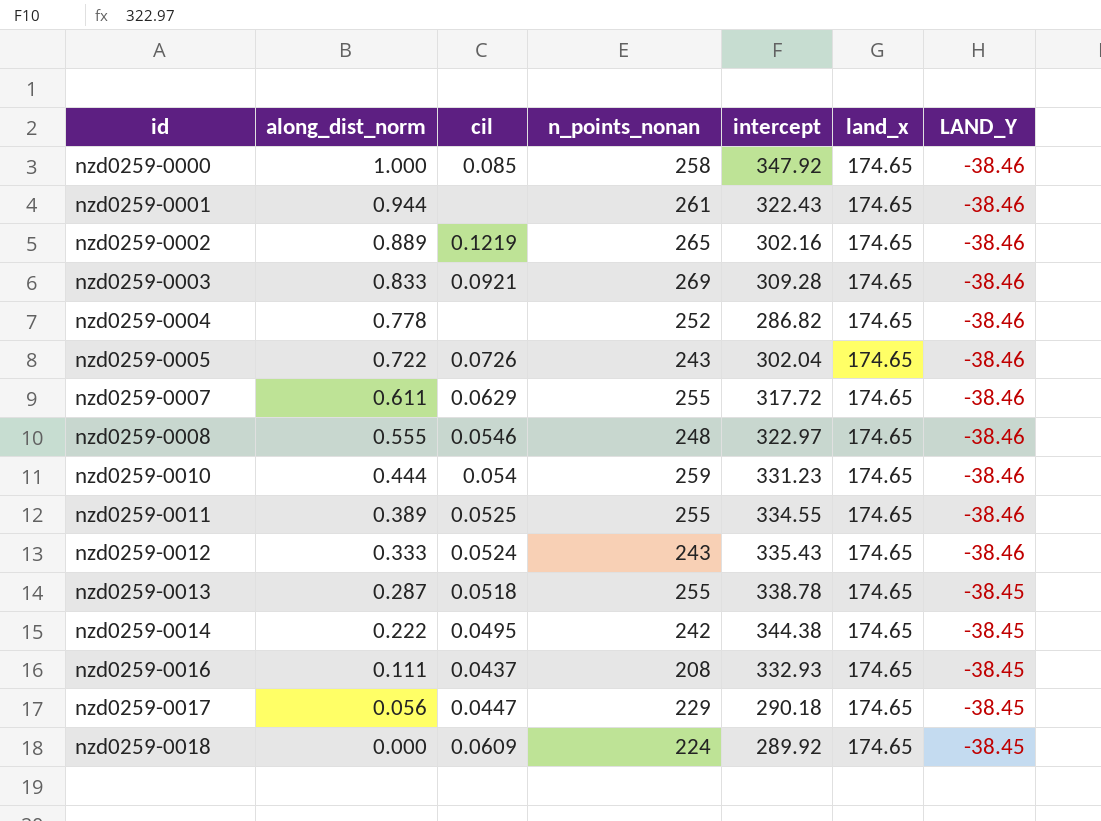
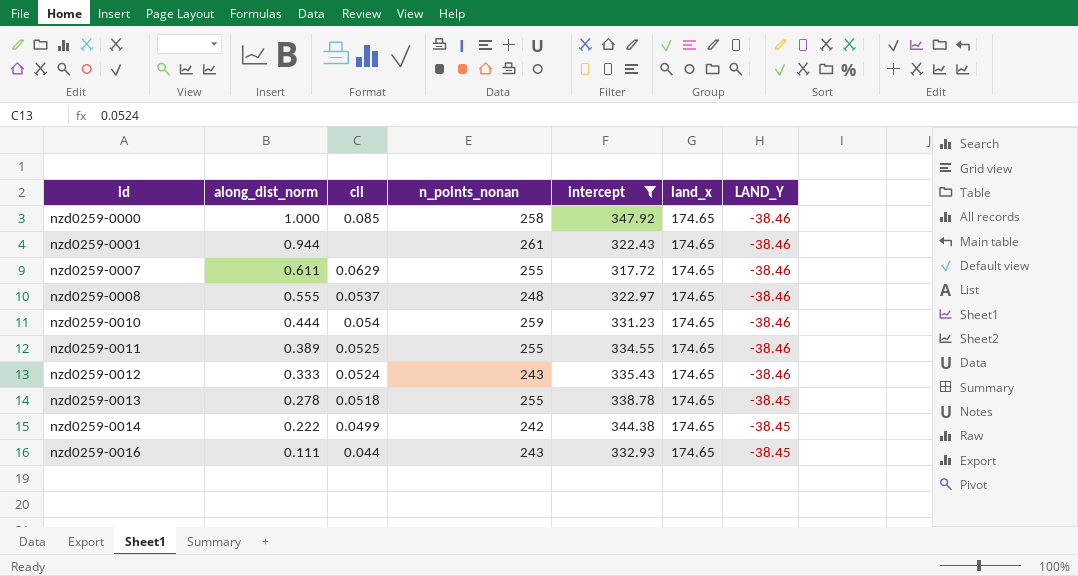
filter: none -> intercept >= 317.72
nzd0259-0008 | cil: 0.0546 -> 0.0537
nzd0259-0013 | along_dist_norm: 0.287 -> 0.278
nzd0259-0014 | cil: 0.0495 -> 0.0499
nzd0259-0016 | cil: 0.0437 -> 0.044
nzd0259-0016 | n_points_nonan: 208 -> 243

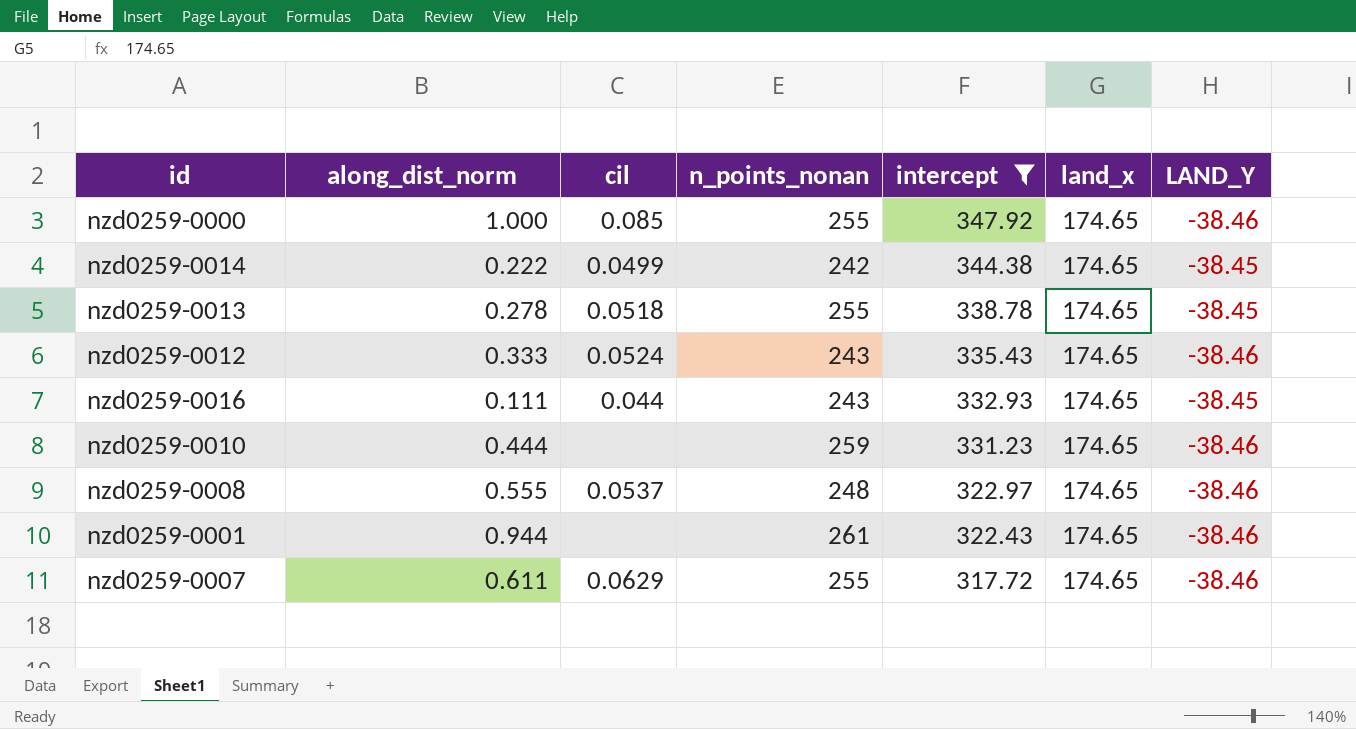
row order: id ascending -> intercept descending
row nzd0259-0011: 0.389 | 0.0525 | 255 | 334.55 | 174.65 | -38.46 -> none
nzd0259-0000 | n_points_nonan: 258 -> 255
nzd0259-0010 | cil: 0.054 -> none

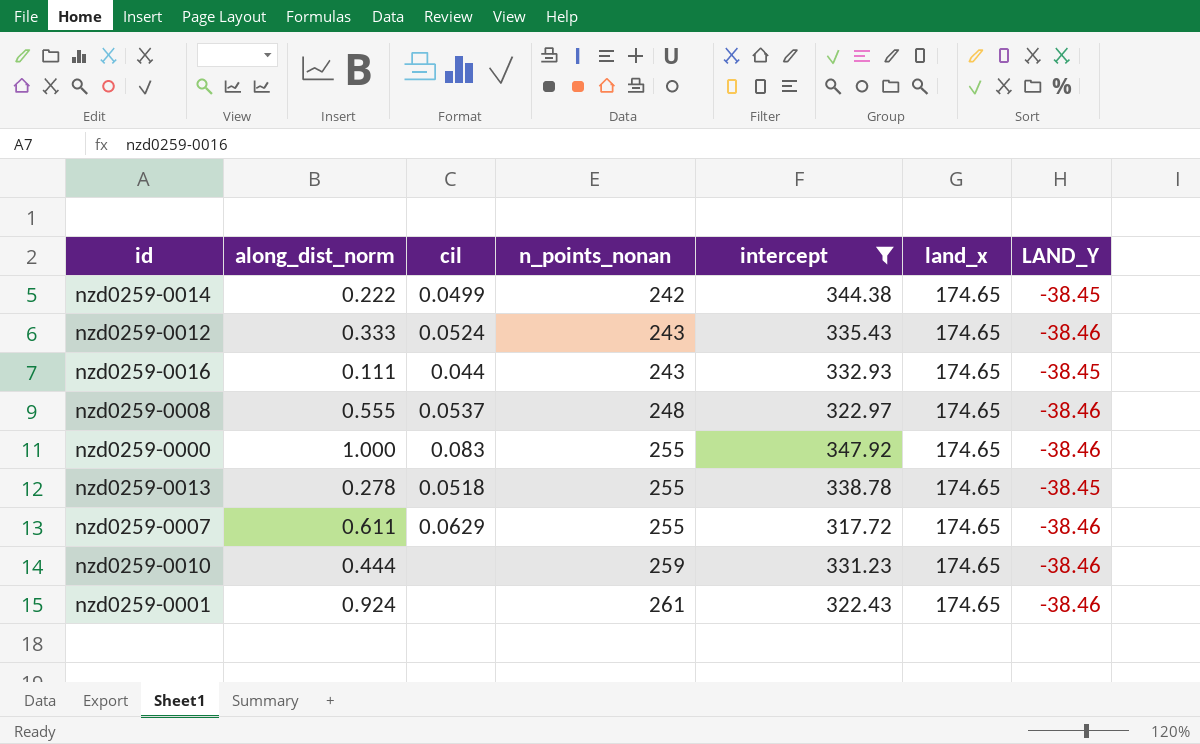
row order: intercept descending -> n_points_nonan ascending
nzd0259-0000 | cil: 0.085 -> 0.083
nzd0259-0001 | along_dist_norm: 0.944 -> 0.924

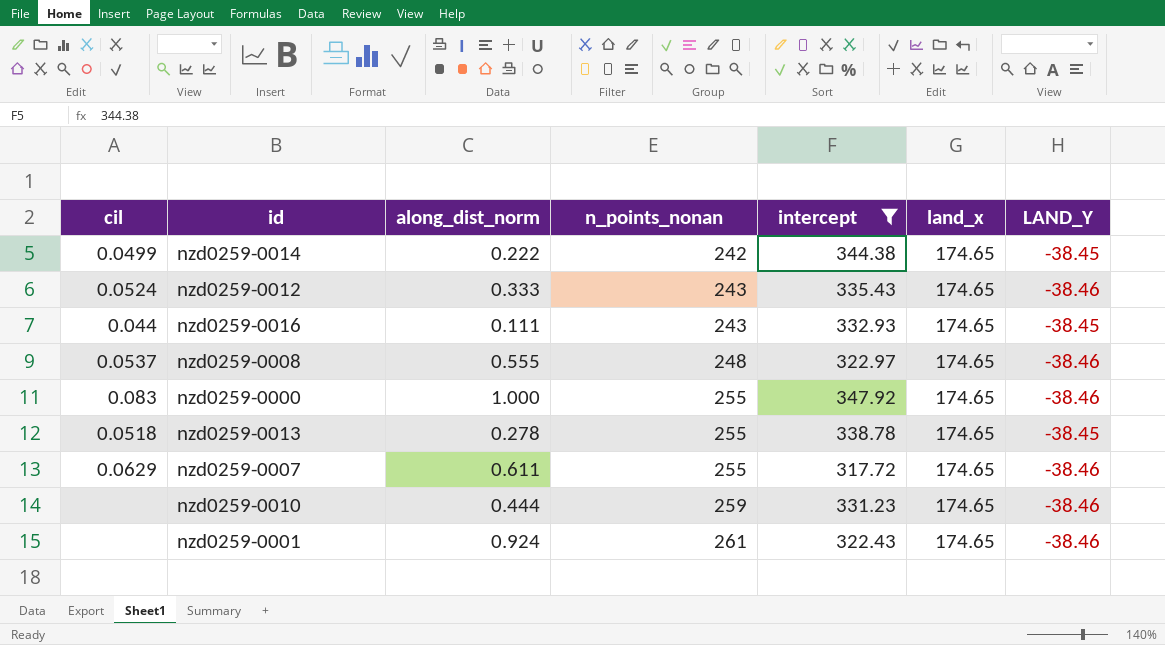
column cil | position: 3 -> 1

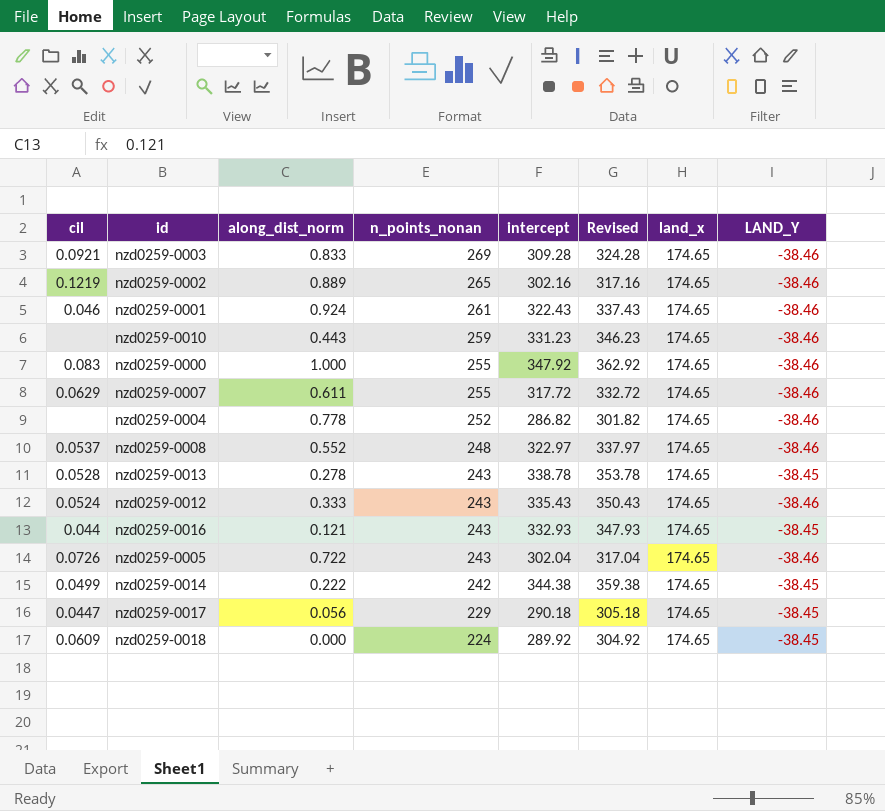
filter: intercept >= 317.72 -> none
row order: n_points_nonan ascending -> n_points_nonan descending
column Revised | formula: none -> [intercept] + 15
nzd0259-0001 | cil: none -> 0.046
nzd0259-0010 | along_dist_norm: 0.444 -> 0.443
nzd0259-0008 | along_dist_norm: 0.555 -> 0.552
nzd0259-0013 | cil: 0.0518 -> 0.0528
nzd0259-0013 | n_points_nonan: 255 -> 243
nzd0259-0016 | along_dist_norm: 0.111 -> 0.121

